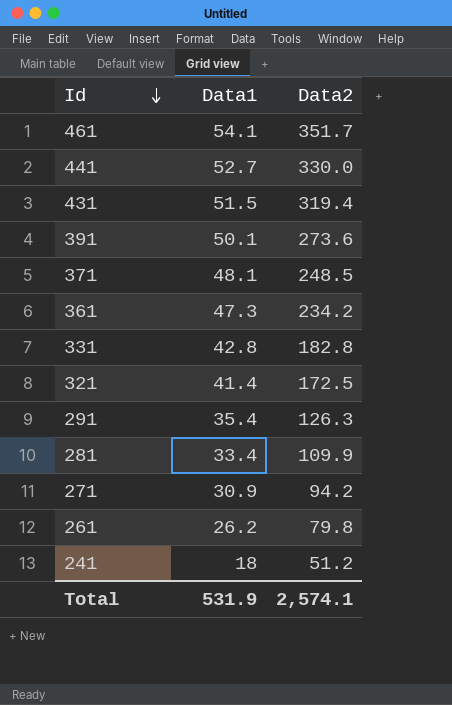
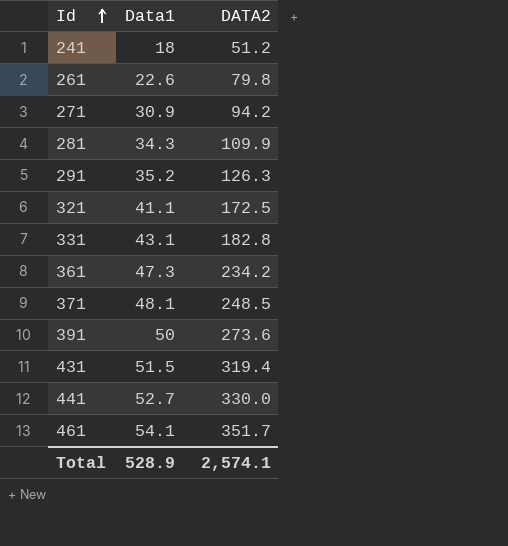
row order: Id descending -> Id ascending
column name: Data2 -> DATA2
261 | Data1: 26.2 -> 22.6
281 | Data1: 33.4 -> 34.3
291 | Data1: 35.4 -> 35.2
321 | Data1: 41.4 -> 41.1
331 | Data1: 42.8 -> 43.1
391 | Data1: 50.1 -> 50
Total | Data1: 531.9 -> 528.9

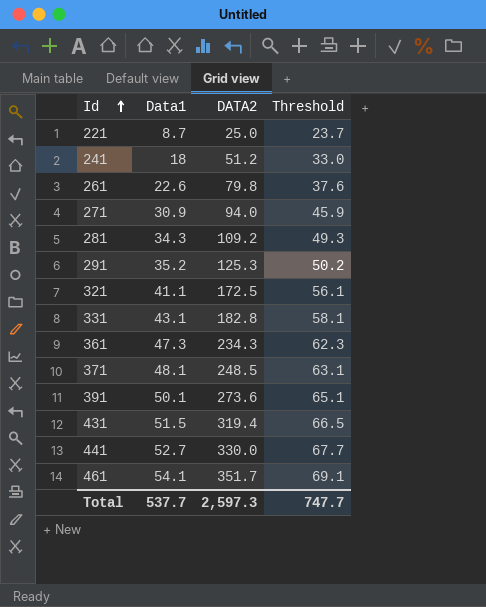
column Threshold | formula: none -> [Data1] + 15
row 221: none -> 8.7 | 25.0 | 23.7
271 | DATA2: 94.2 -> 94.0
281 | DATA2: 109.9 -> 109.2
291 | DATA2: 126.3 -> 125.3
361 | DATA2: 234.2 -> 234.3
391 | Data1: 50 -> 50.1
Total | Data1: 528.9 -> 537.7
Total | DATA2: 2,574.1 -> 2,597.3

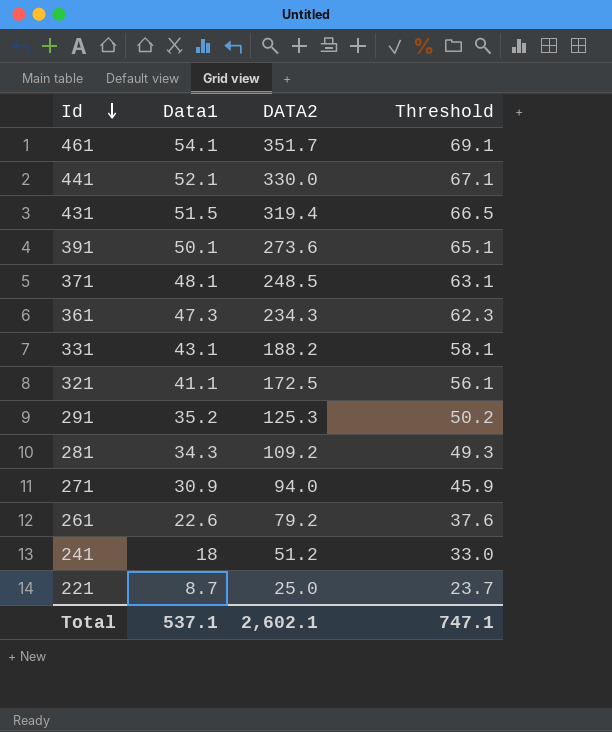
row order: Id ascending -> Id descending
441 | Data1: 52.7 -> 52.1
441 | Threshold: 67.7 -> 67.1
331 | DATA2: 182.8 -> 188.2
261 | DATA2: 79.8 -> 79.2
Total | Data1: 537.7 -> 537.1
Total | DATA2: 2,597.3 -> 2,602.1
Total | Threshold: 747.7 -> 747.1

